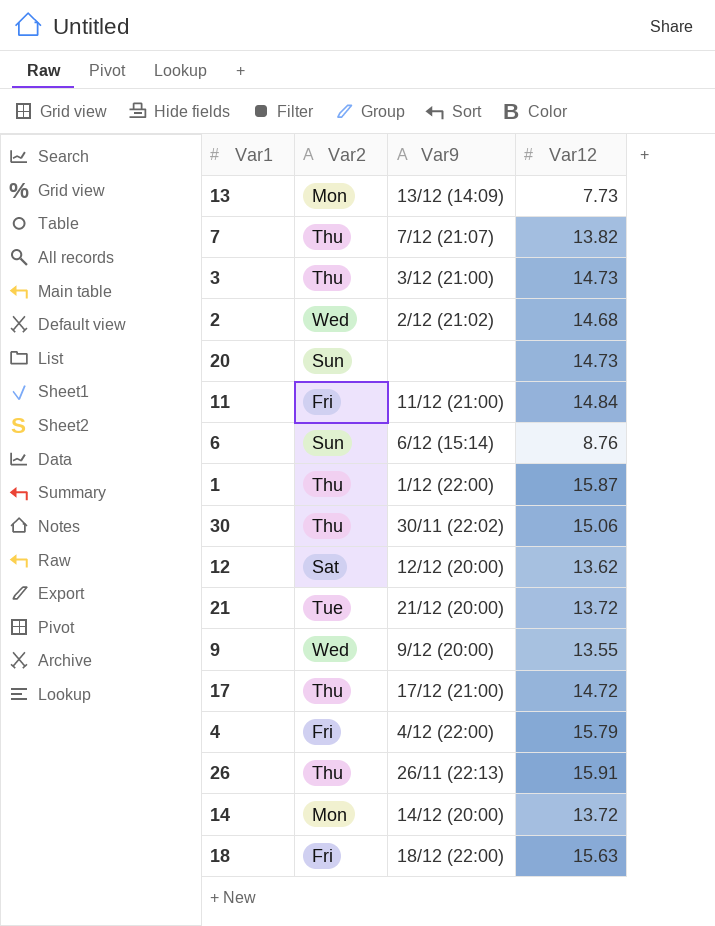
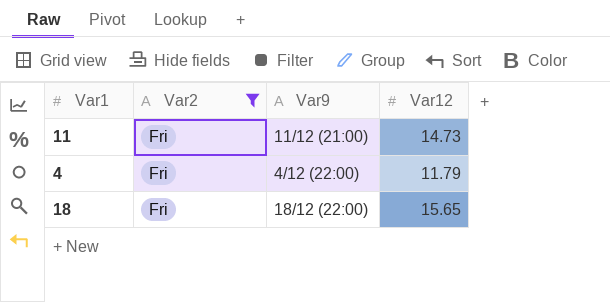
filter: none -> Var2 = Fri
11 | Var12: 14.84 -> 14.73
4 | Var12: 15.79 -> 11.79
18 | Var12: 15.63 -> 15.65

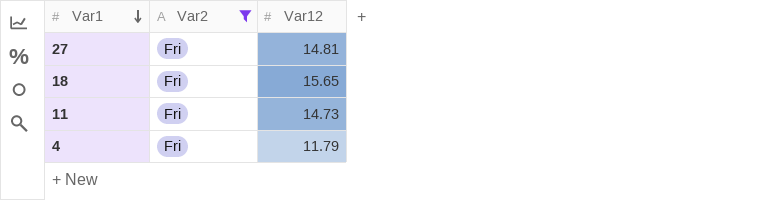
row order: none -> Var1 descending
column Var9 | position: 3 -> none
row 27: none -> Fri | 14.81

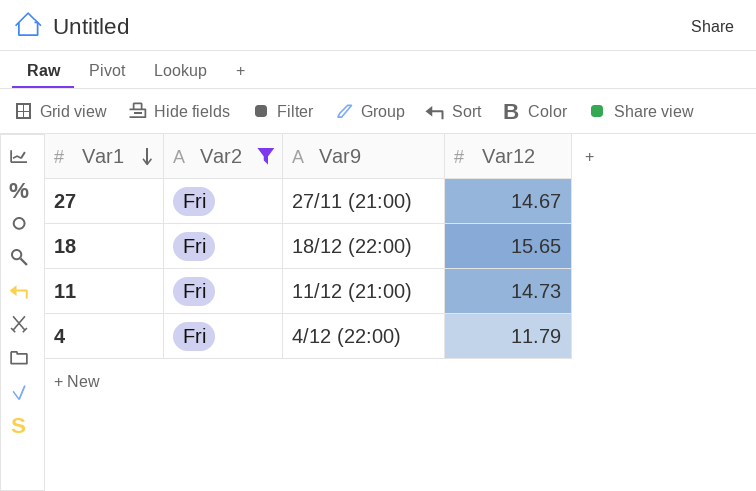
column Var9 | position: none -> 3
27 | Var12: 14.81 -> 14.67

